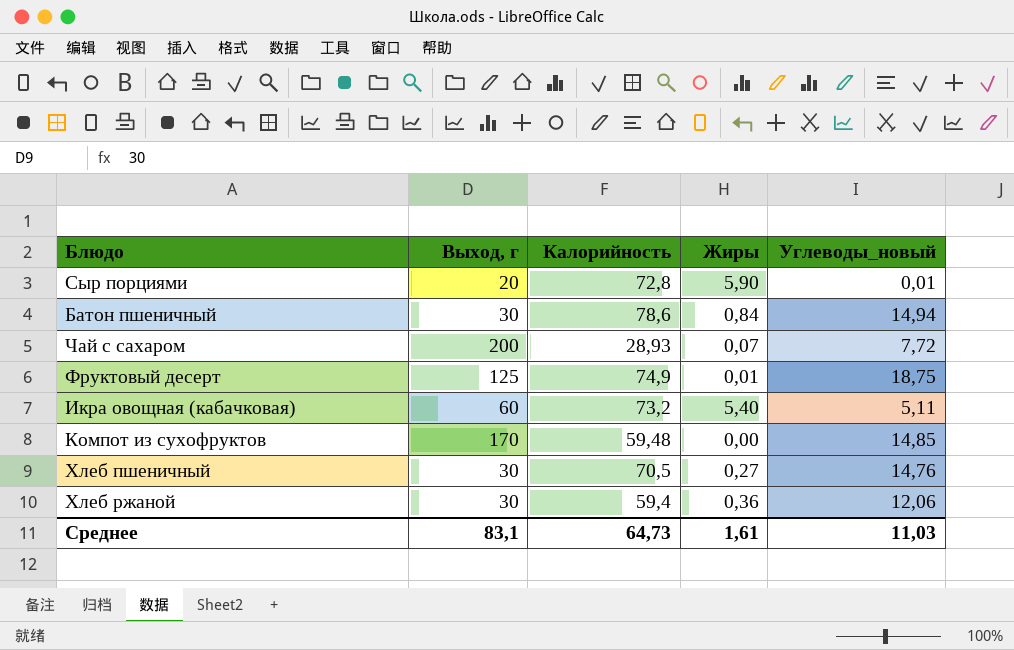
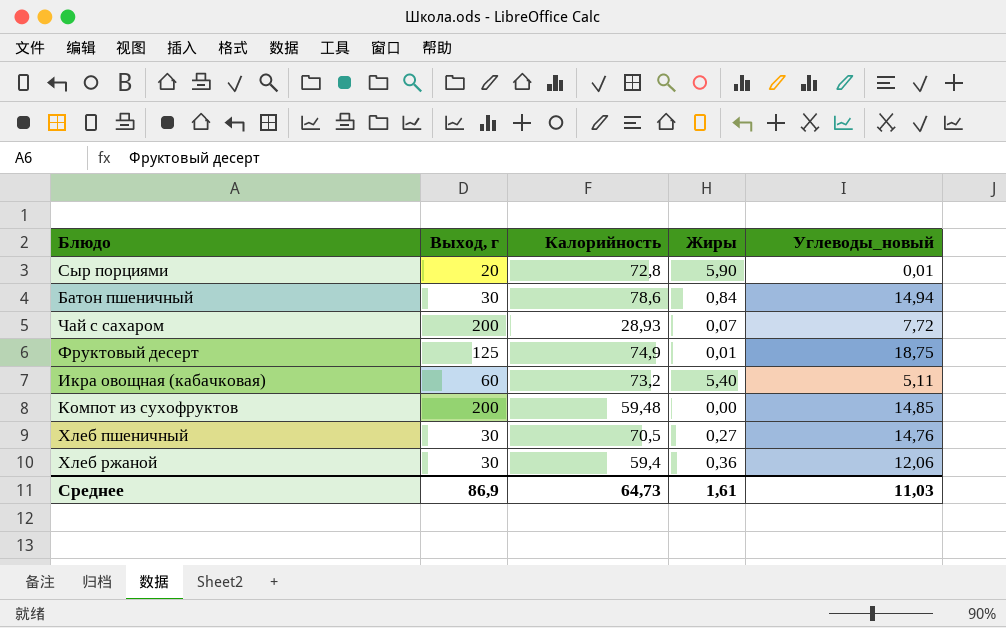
Компот из сухофруктов | Выход, г: 170 -> 200
Среднее | Выход, г: 83,1 -> 86,9

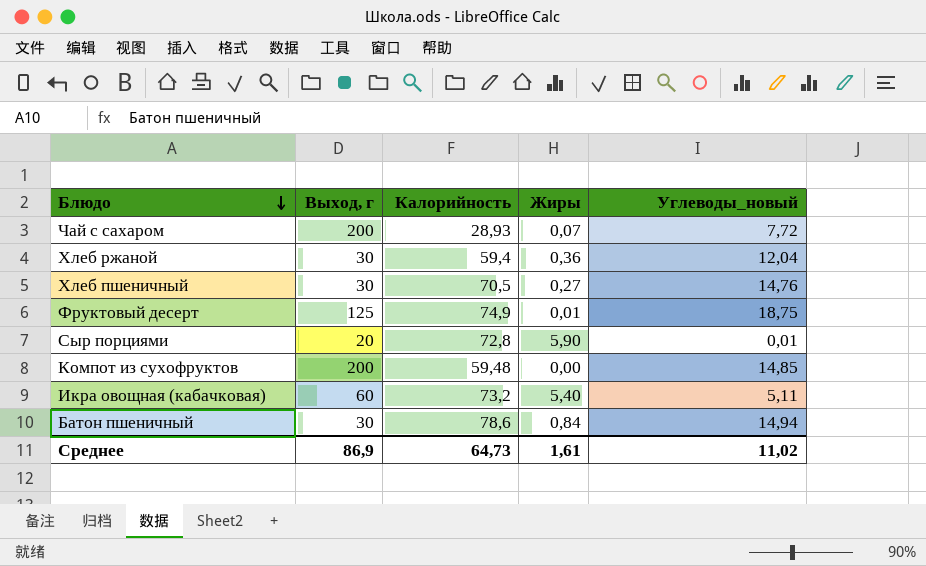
row order: none -> Блюдо descending
Хлеб ржаной | Углеводы_новый: 12,06 -> 12,04
Среднее | Углеводы_новый: 11,03 -> 11,02

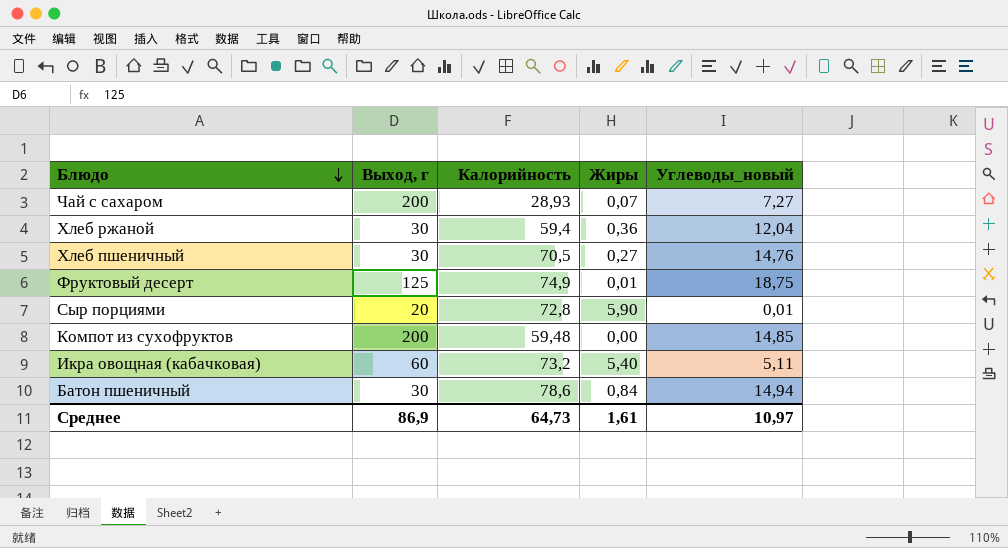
Чай с сахаром | Углеводы_новый: 7,72 -> 7,27
Среднее | Углеводы_новый: 11,02 -> 10,97

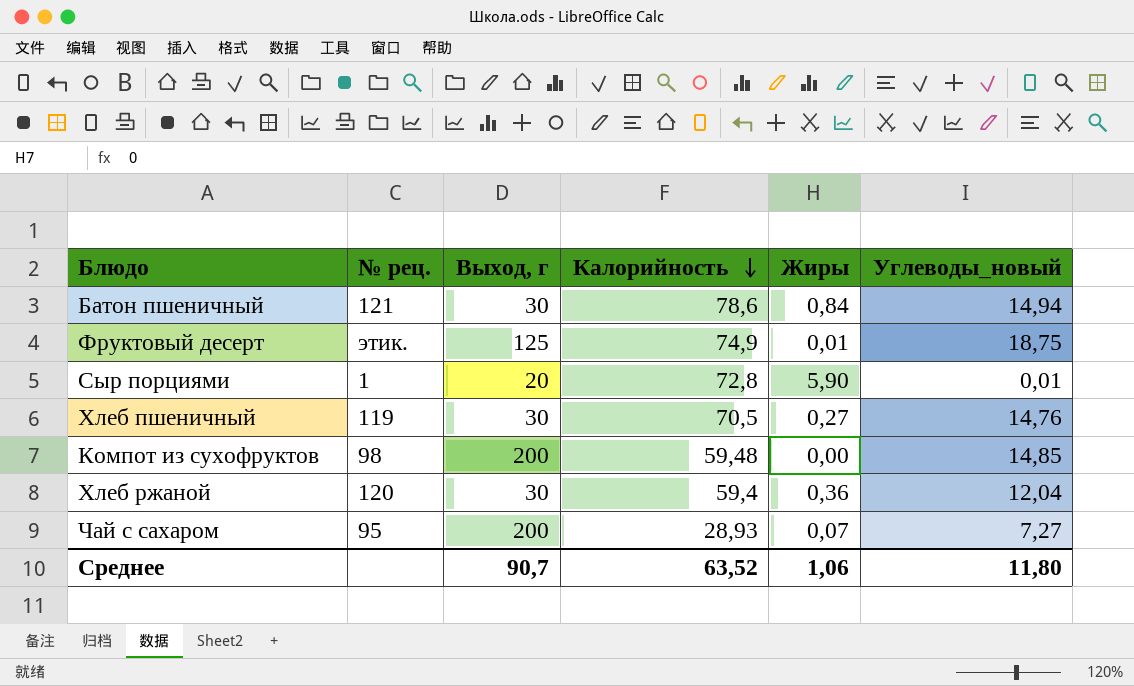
row order: Блюдо descending -> Калорийность descending
column № рец. | position: none -> 2
row Икра овощная (кабачковая): 60 | 73,2 | 5,40 | 5,11 -> none
Среднее | Выход, г: 86,9 -> 90,7
Среднее | Калорийность: 64,73 -> 63,52
Среднее | Жиры: 1,61 -> 1,06
Среднее | Углеводы_новый: 10,97 -> 11,80

